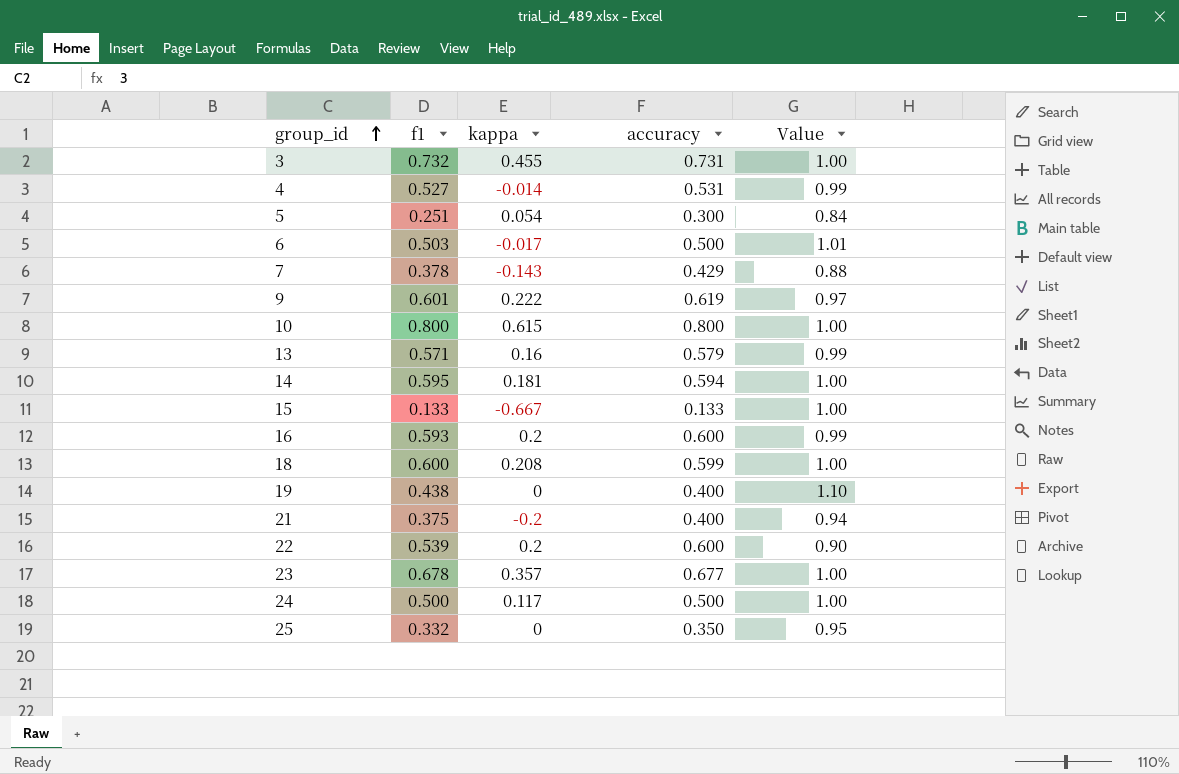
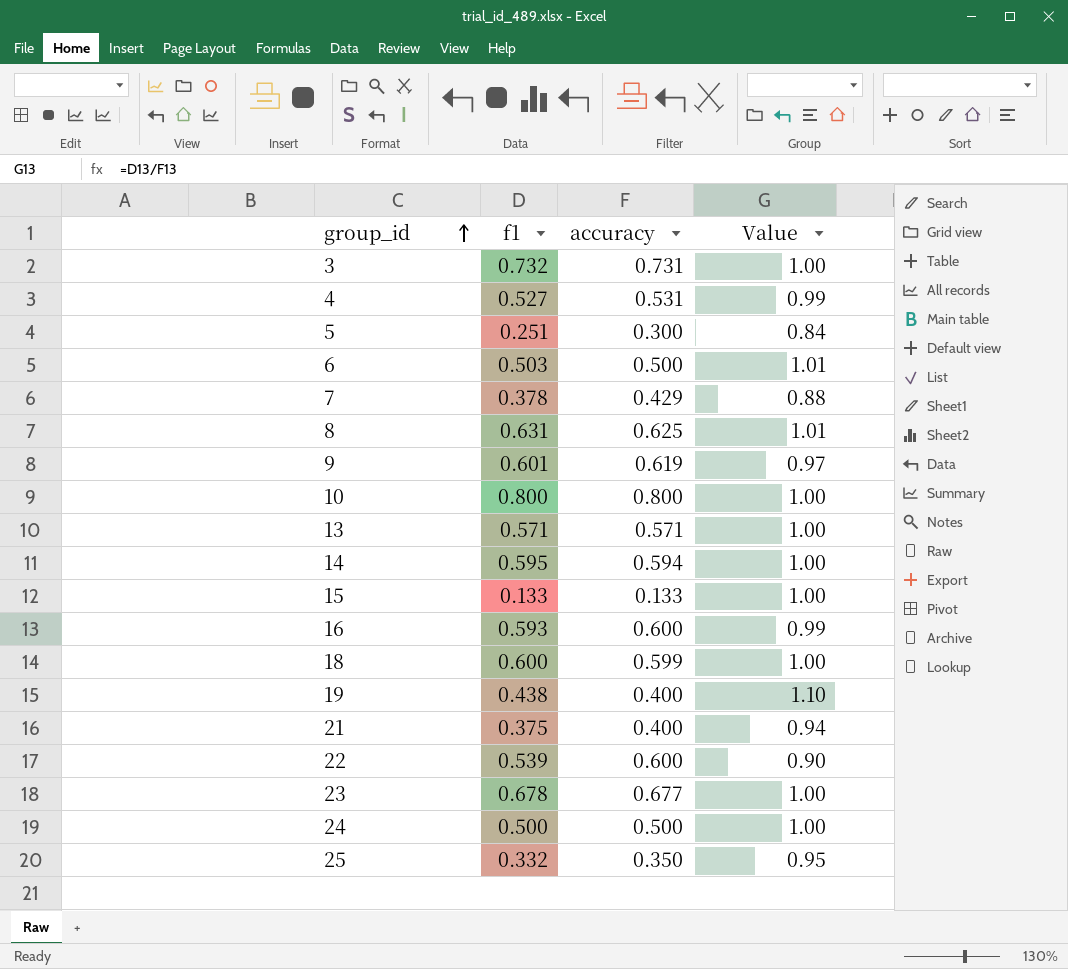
column kappa | position: 3 -> none
row 8: none -> 0.631 | 0.625 | 1.01
13 | accuracy: 0.579 -> 0.571
13 | Value: 0.99 -> 1.00

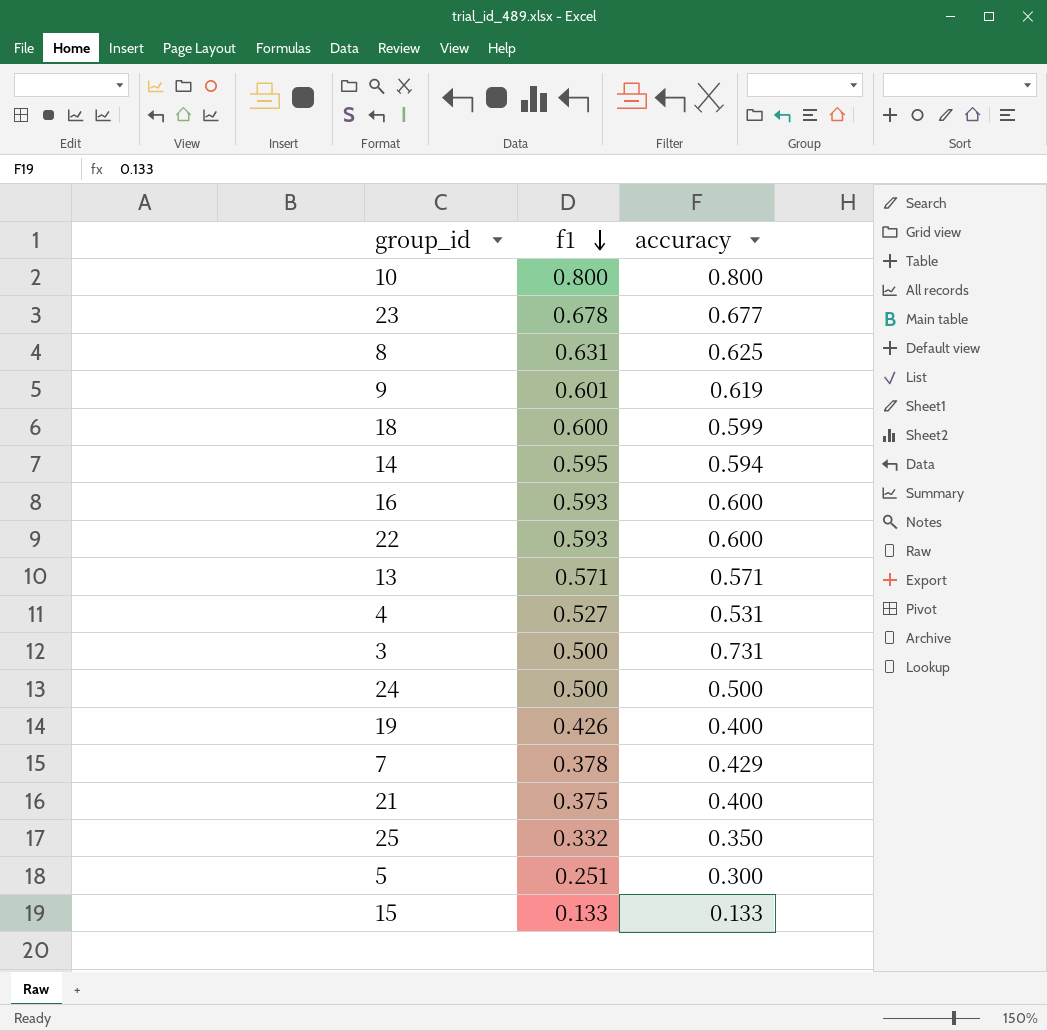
row order: group_id ascending -> f1 descending
column Value | formula: [f1] / [accuracy] -> none
row 6: 0.503 | 0.500 | 1.01 -> none
22 | f1: 0.539 -> 0.593
3 | f1: 0.732 -> 0.500
19 | f1: 0.438 -> 0.426

